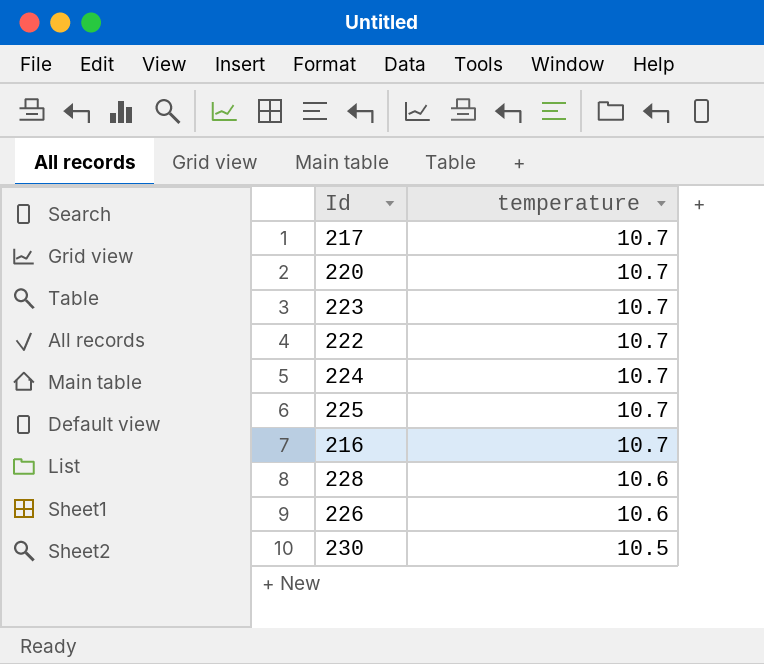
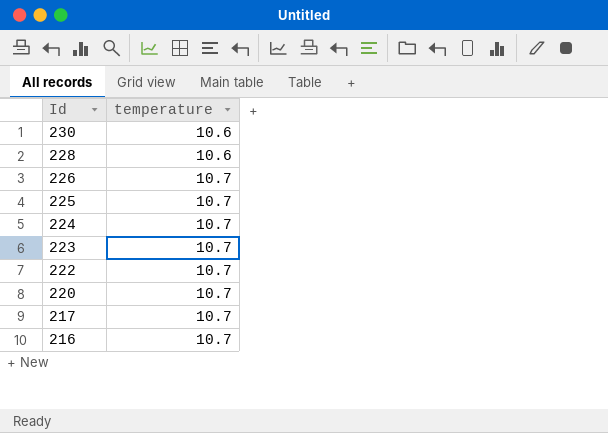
row order: temperature descending -> Id descending
230 | temperature: 10.5 -> 10.6
226 | temperature: 10.6 -> 10.7

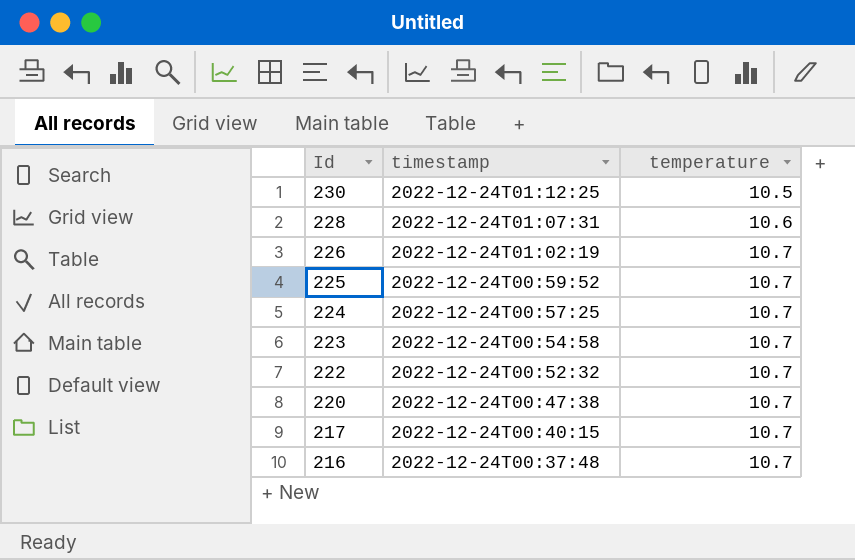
column timestamp | position: none -> 2
230 | temperature: 10.6 -> 10.5

